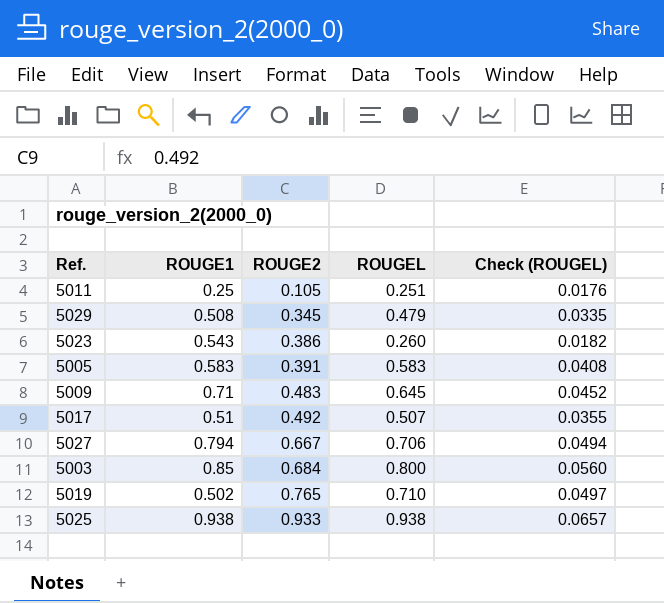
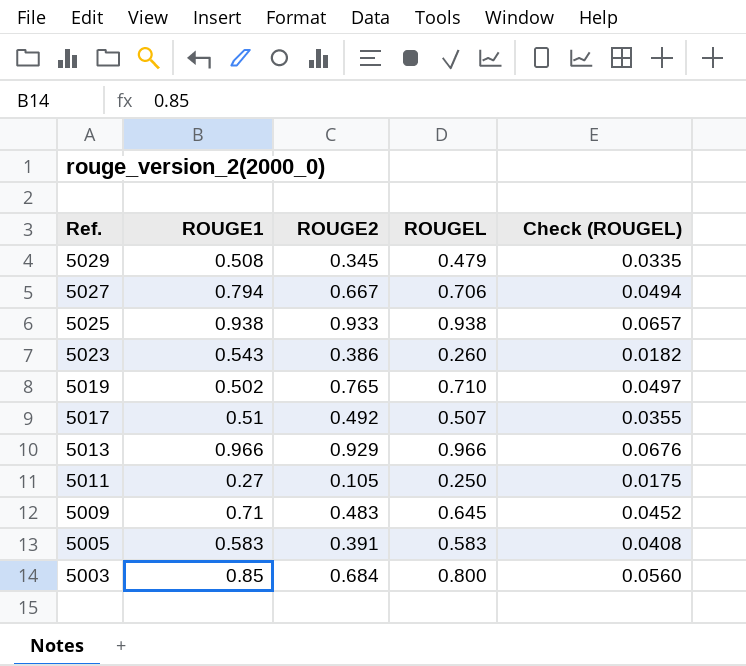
row order: ROUGE2 ascending -> Ref. descending
row 5013: none -> 0.966 | 0.929 | 0.966 | 0.0676
5011 | ROUGE1: 0.25 -> 0.27
5011 | ROUGEL: 0.251 -> 0.250
5011 | Check (ROUGEL): 0.0176 -> 0.0175

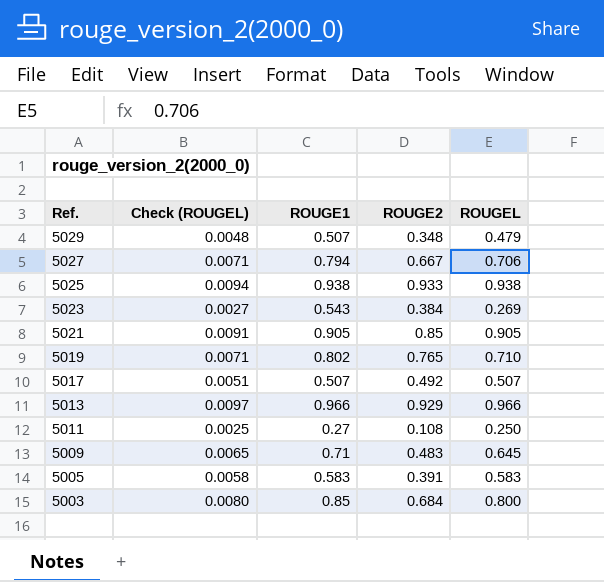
column Check (ROUGEL) | formula: [ROUGEL] * 0.07 -> [ROUGEL] * 0.01
column Check (ROUGEL) | position: 5 -> 2
5029 | ROUGE1: 0.508 -> 0.507
5029 | ROUGE2: 0.345 -> 0.348
5023 | ROUGE2: 0.386 -> 0.384
5023 | ROUGEL: 0.260 -> 0.269
row 5021: none -> 0.0091 | 0.905 | 0.85 | 0.905
5019 | ROUGE1: 0.502 -> 0.802
5017 | ROUGE1: 0.51 -> 0.507
5011 | ROUGE2: 0.105 -> 0.108

